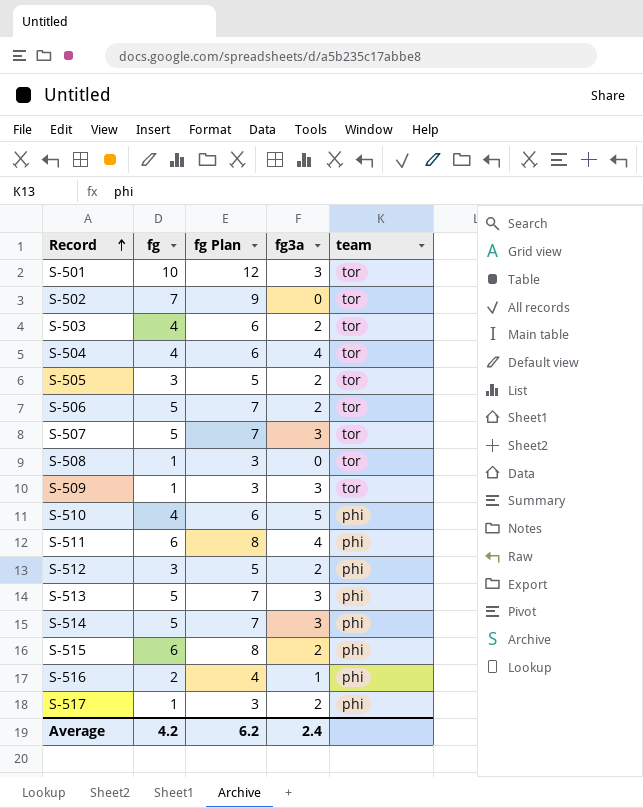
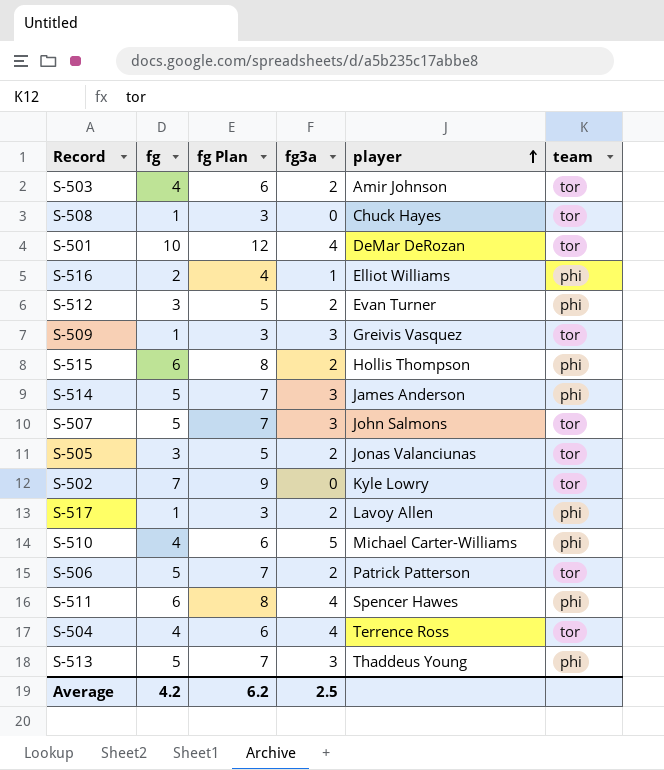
row order: Record ascending -> player ascending
column player | position: none -> 5
S-501 | fg3a: 3 -> 4
Average | fg3a: 2.4 -> 2.5

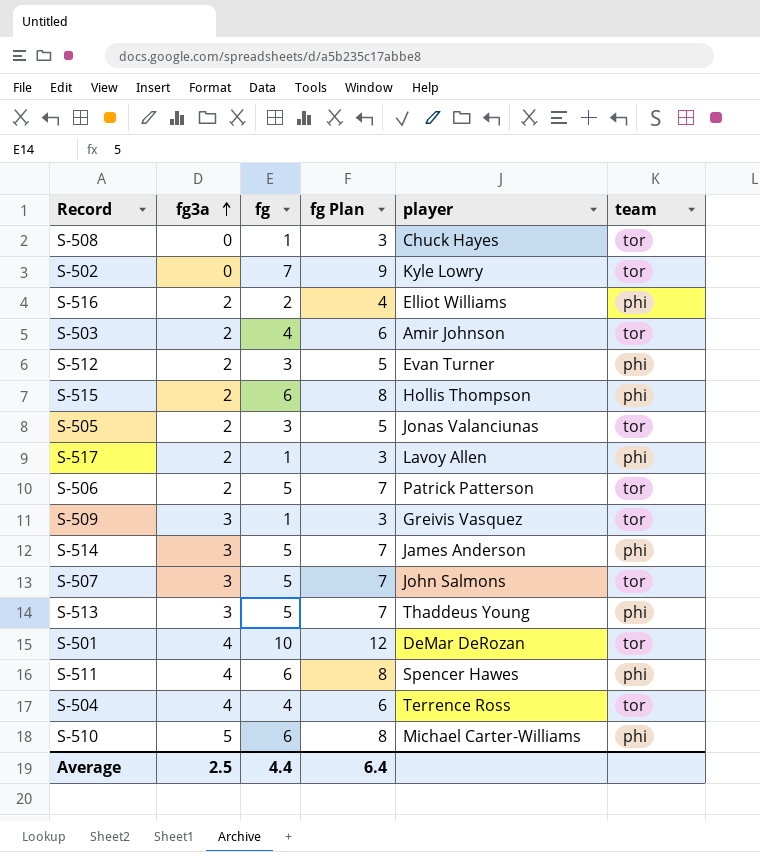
row order: player ascending -> fg3a ascending
column fg3a | position: 4 -> 2
S-516 | fg3a: 1 -> 2
S-510 | fg: 4 -> 6
S-510 | fg Plan: 6 -> 8
Average | fg: 4.2 -> 4.4
Average | fg Plan: 6.2 -> 6.4

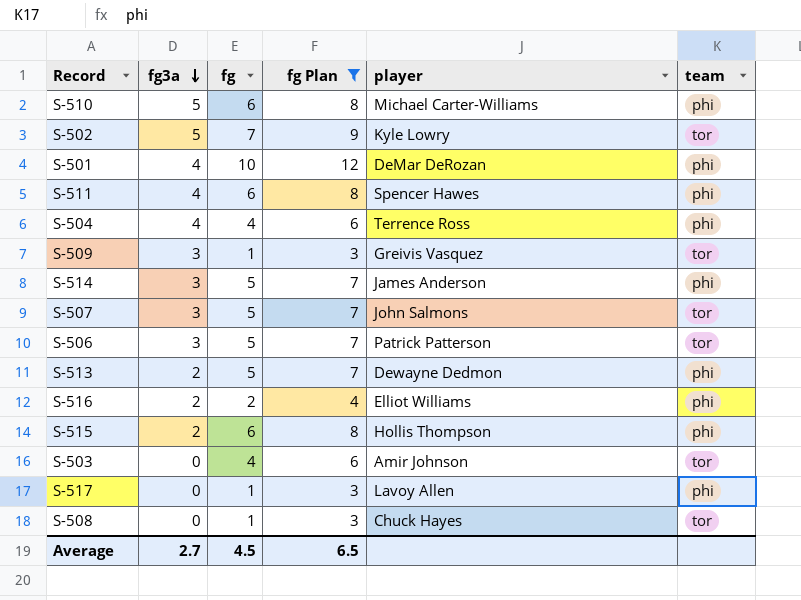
filter: none -> fg Plan != 5
row order: fg3a ascending -> fg3a descending
S-502 | fg3a: 0 -> 5
S-501 | team: tor -> phi
S-504 | team: tor -> phi
S-506 | fg3a: 2 -> 3
S-513 | fg3a: 3 -> 2
S-513 | player: Thaddeus Young -> Dewayne Dedmon
S-503 | fg3a: 2 -> 0
S-517 | fg3a: 2 -> 0
Average | fg3a: 2.5 -> 2.7
Average | fg: 4.4 -> 4.5
Average | fg Plan: 6.4 -> 6.5

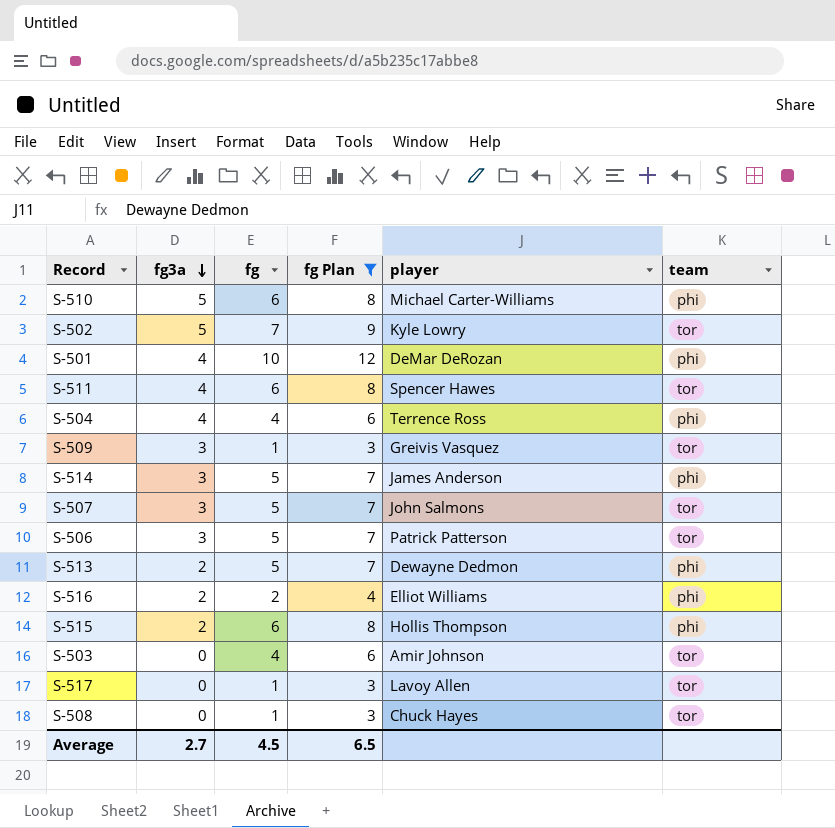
S-511 | team: phi -> tor
S-517 | team: phi -> tor

